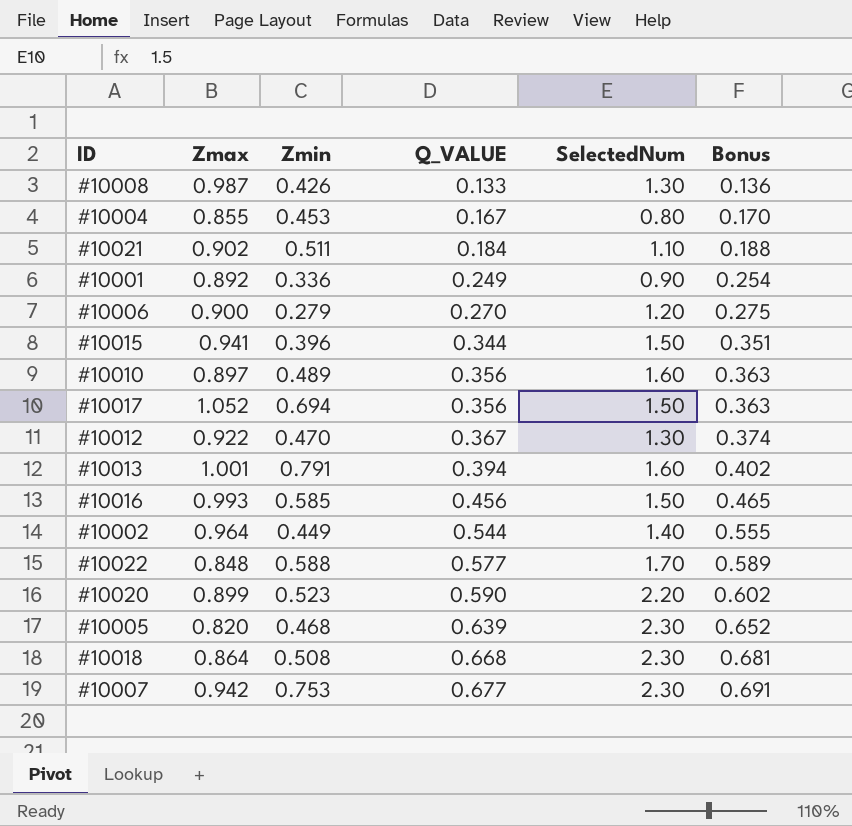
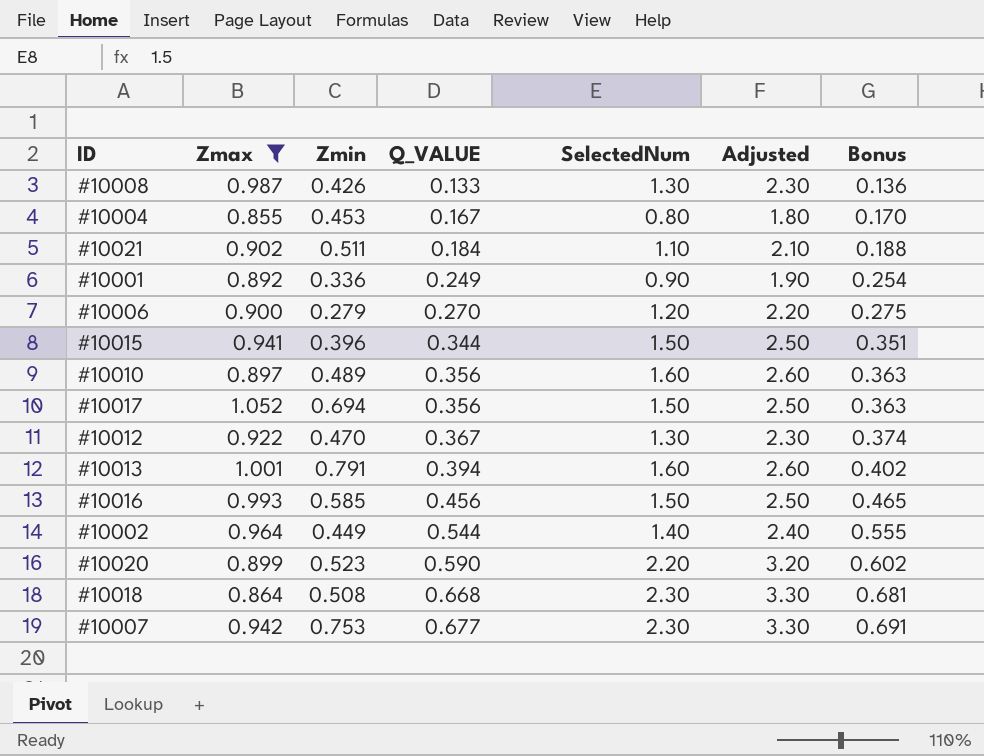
filter: none -> Zmax >= 0.855
column Adjusted | formula: none -> [SelectedNum] + 1

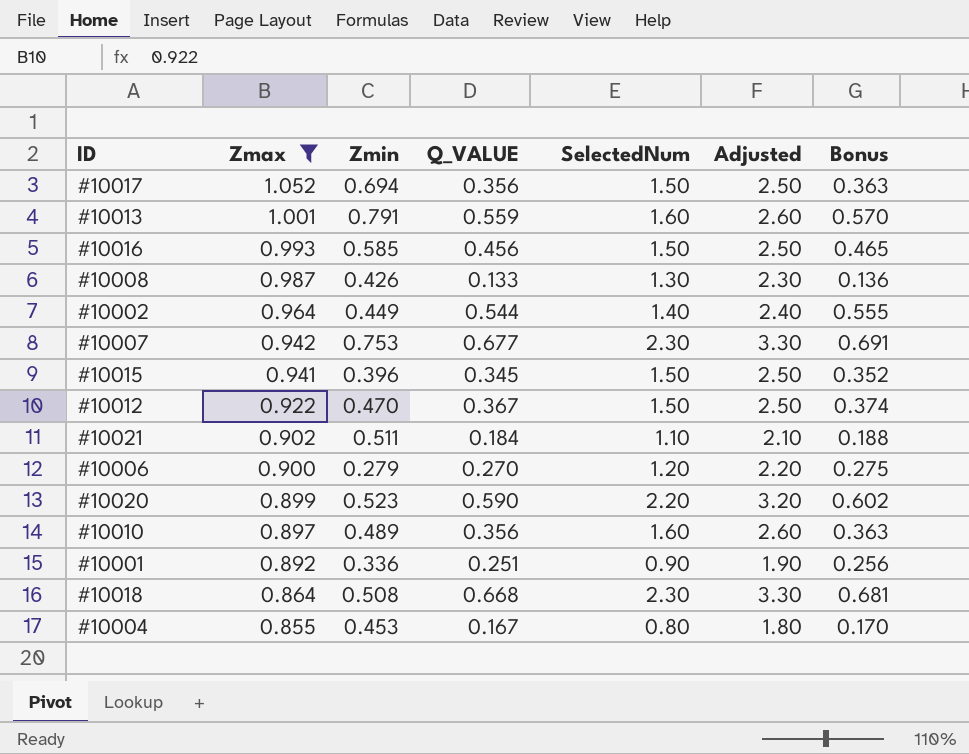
row order: Q_VALUE ascending -> Zmax descending
#10013 | Q_VALUE: 0.394 -> 0.559
#10013 | Bonus: 0.402 -> 0.570
#10015 | Q_VALUE: 0.344 -> 0.345
#10015 | Bonus: 0.351 -> 0.352
#10012 | SelectedNum: 1.30 -> 1.50
#10012 | Adjusted: 2.30 -> 2.50
#10001 | Q_VALUE: 0.249 -> 0.251
#10001 | Bonus: 0.254 -> 0.256

